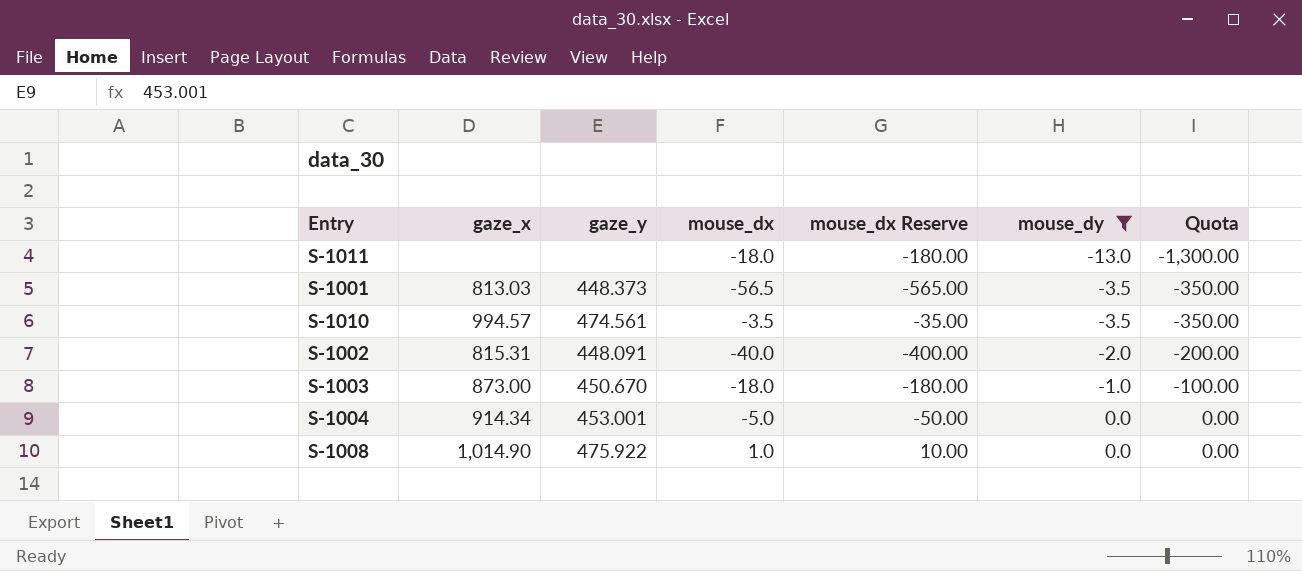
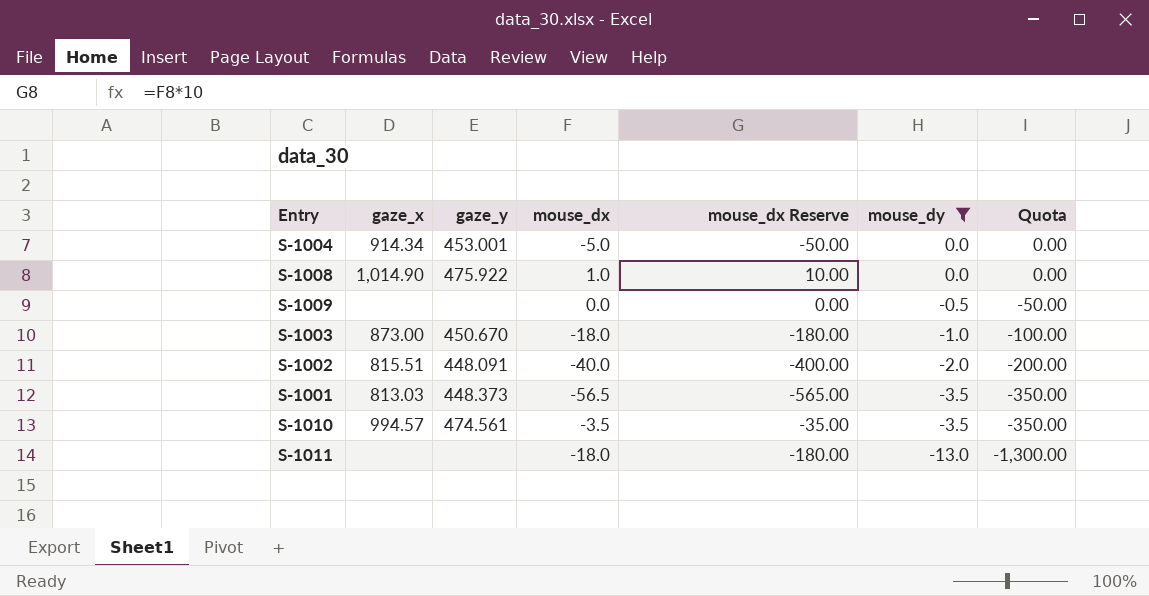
row order: mouse_dy ascending -> mouse_dy descending
row S-1009: none -> none | none | 0.0 | 0.00 | -0.5 | -50.00
S-1002 | gaze_x: 815.31 -> 815.51

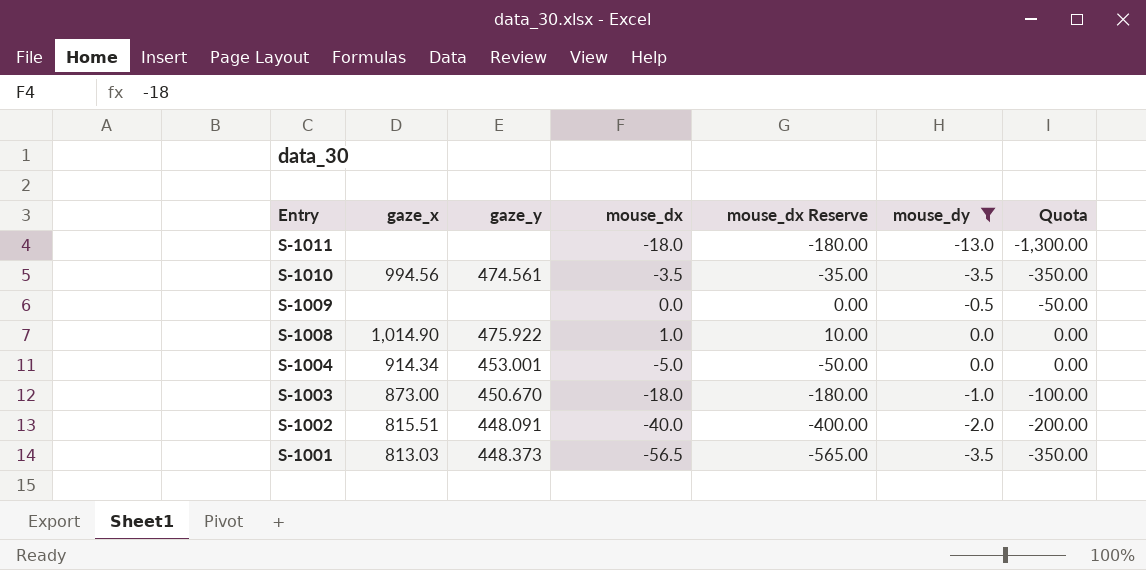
row order: mouse_dy descending -> Entry descending
S-1010 | gaze_x: 994.57 -> 994.56

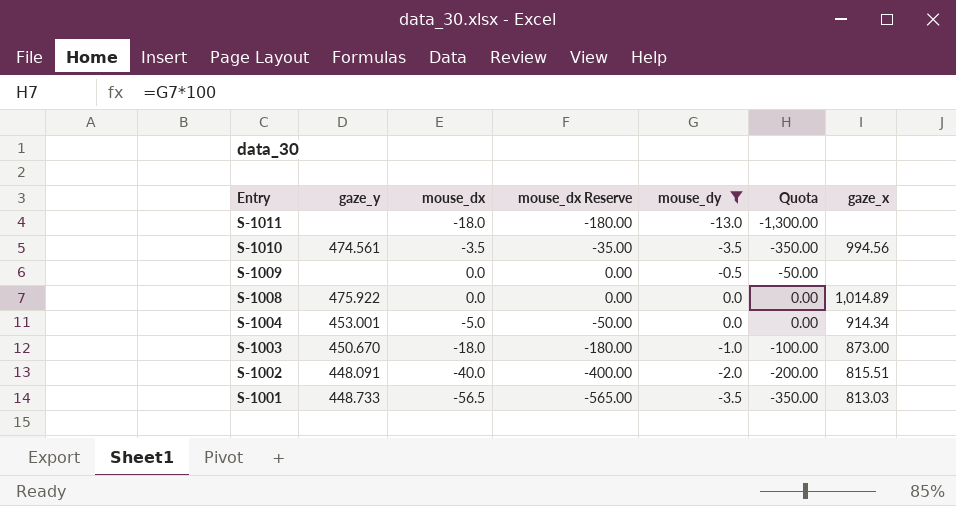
column gaze_x | position: 2 -> 7
S-1008 | mouse_dx: 1.0 -> 0.0
S-1008 | mouse_dx Reserve: 10.00 -> 0.00
S-1008 | gaze_x: 1,014.90 -> 1,014.89
S-1001 | gaze_y: 448.373 -> 448.733

